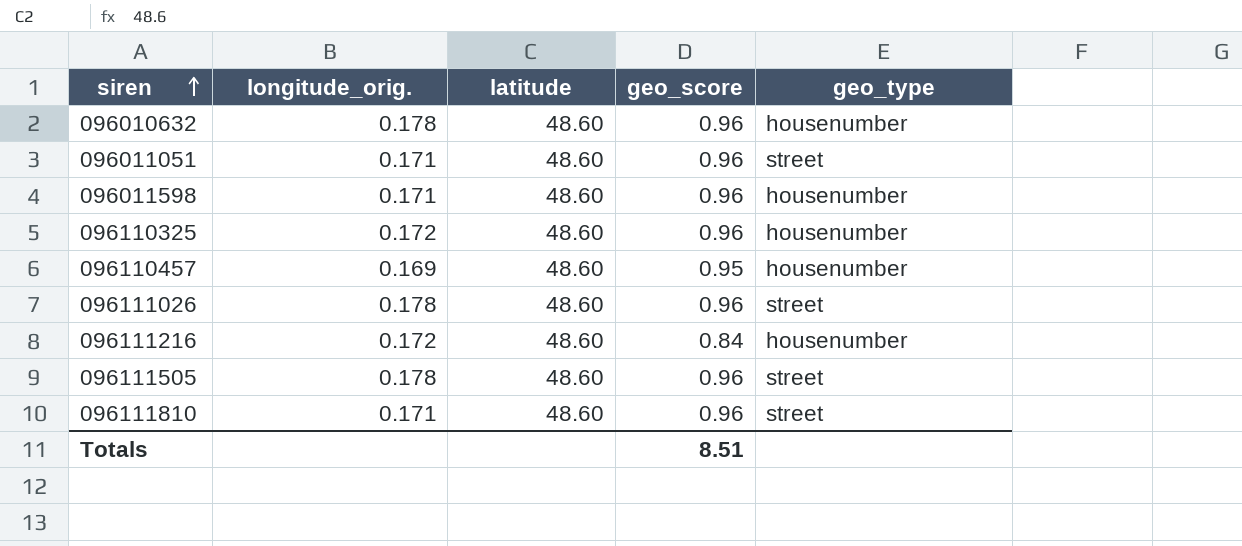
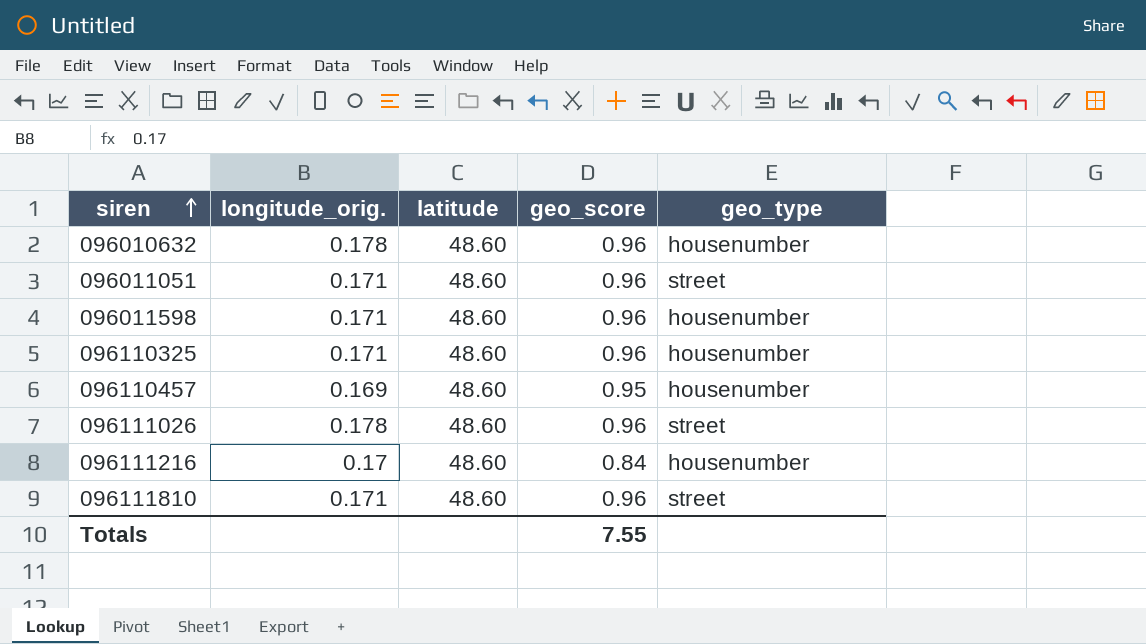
row 096111505: 0.178 | 48.60 | 0.96 | street -> none
096110325 | longitude_orig.: 0.172 -> 0.171
096111216 | longitude_orig.: 0.172 -> 0.17
Totals | geo_score: 8.51 -> 7.55

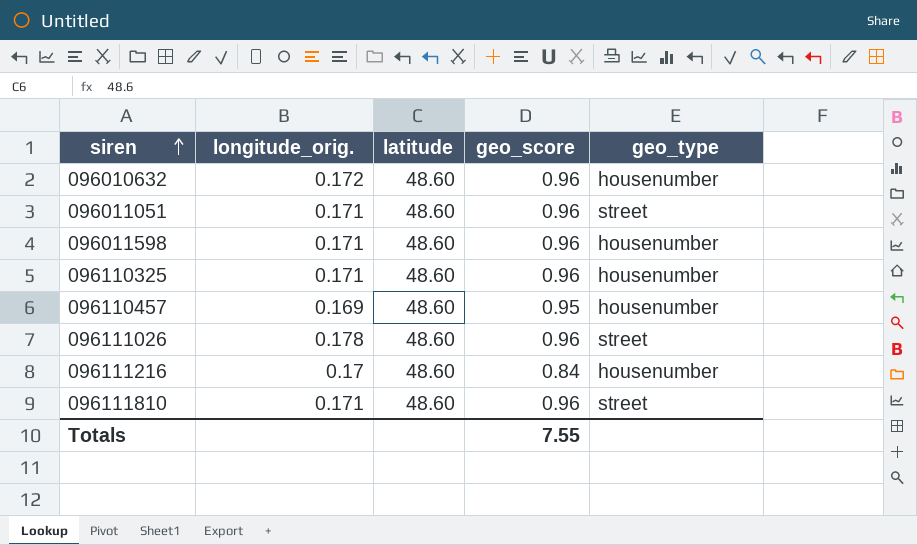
096010632 | longitude_orig.: 0.178 -> 0.172

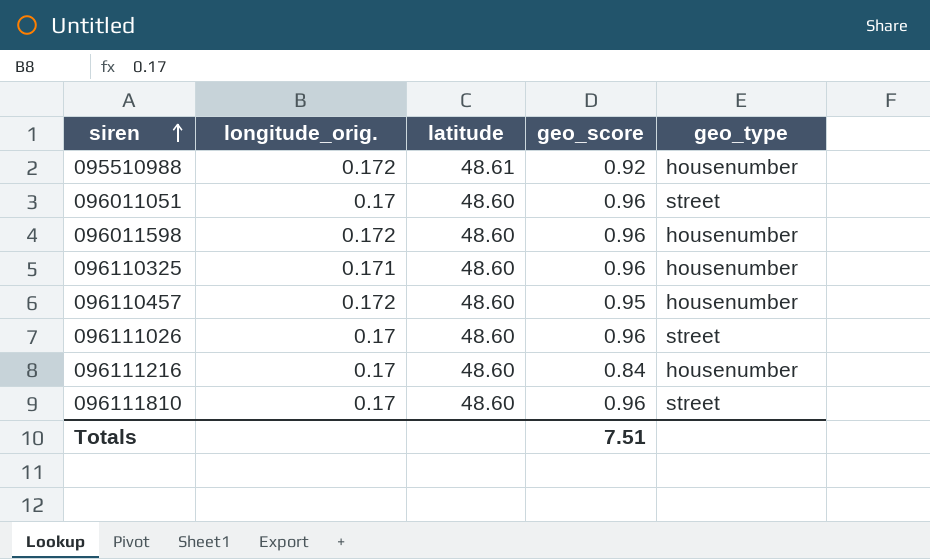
row 096010632: 0.172 | 48.60 | 0.96 | housenumber -> none
row 095510988: none -> 0.172 | 48.61 | 0.92 | housenumber
096011051 | longitude_orig.: 0.171 -> 0.17
096011598 | longitude_orig.: 0.171 -> 0.172
096110457 | longitude_orig.: 0.169 -> 0.172
096111026 | longitude_orig.: 0.178 -> 0.17
096111810 | longitude_orig.: 0.171 -> 0.17
Totals | geo_score: 7.55 -> 7.51

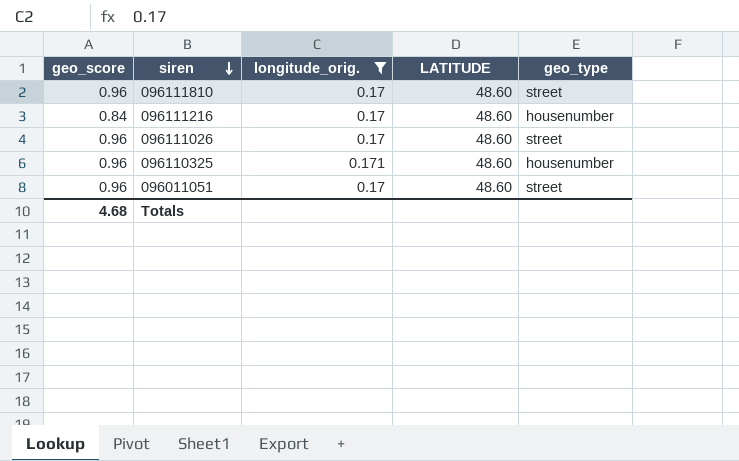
filter: none -> longitude_orig. != 0.172
row order: siren ascending -> siren descending
column geo_score | position: 4 -> 1
column name: latitude -> LATITUDE
Totals | geo_score: 7.51 -> 4.68

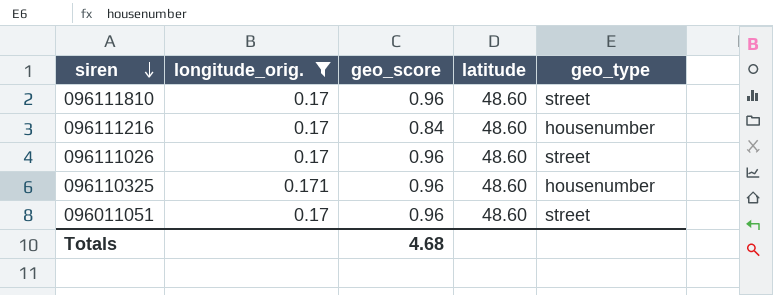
column geo_score | position: 1 -> 3
column name: LATITUDE -> latitude

